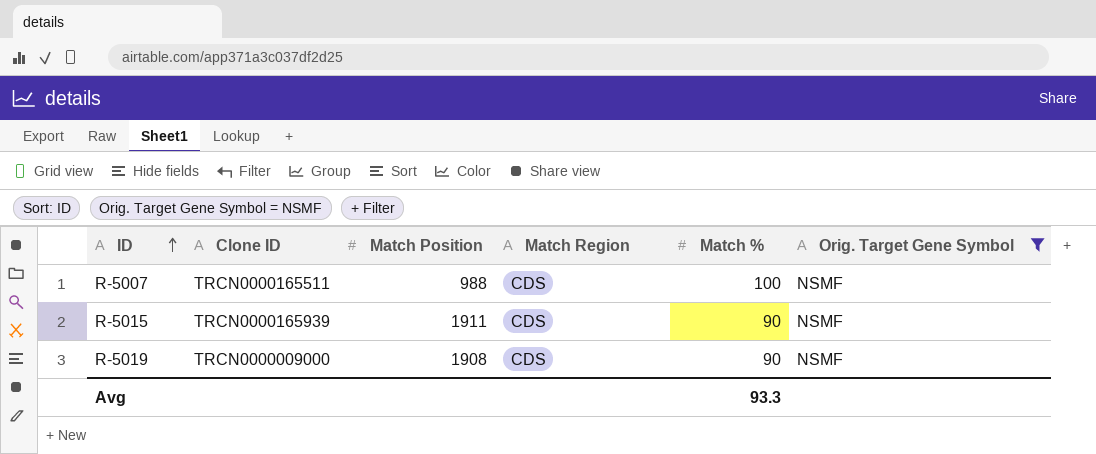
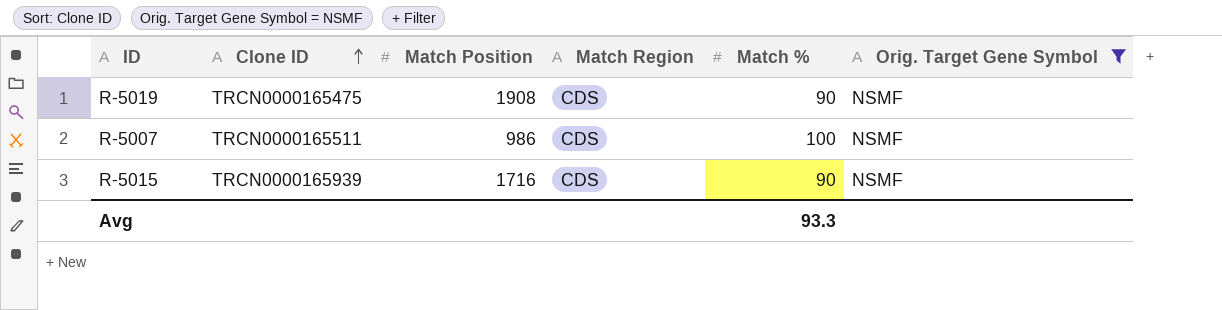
row order: ID ascending -> Clone ID ascending
R-5019 | Clone ID: TRCN0000009000 -> TRCN0000165475
R-5007 | Match Position: 988 -> 986
R-5015 | Match Position: 1911 -> 1716

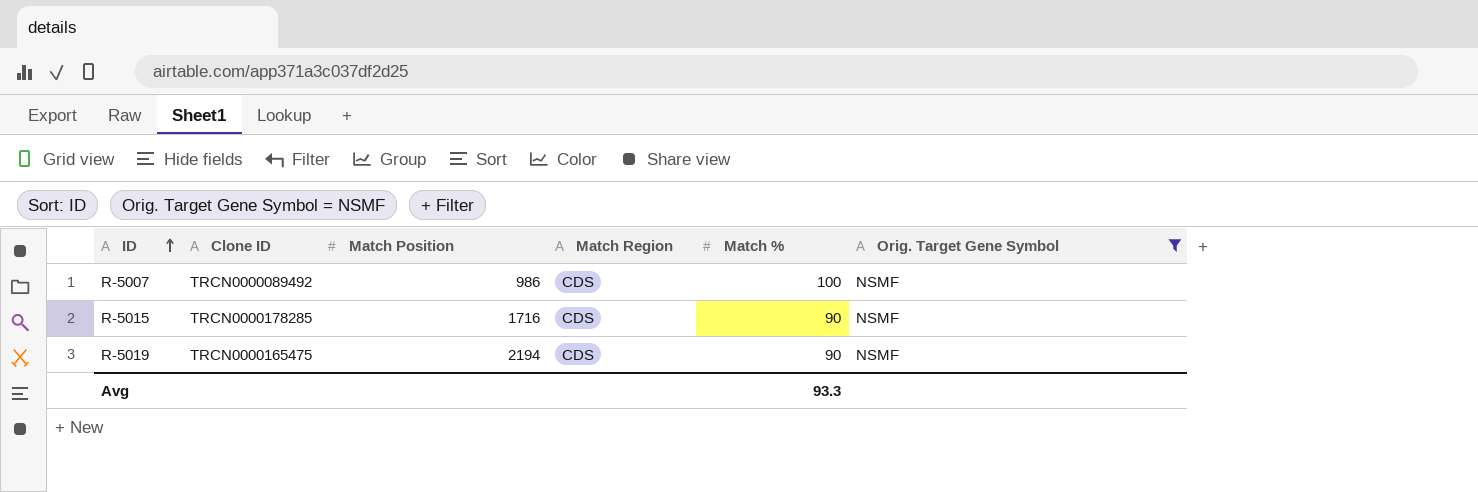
row order: Clone ID ascending -> ID ascending
R-5007 | Clone ID: TRCN0000165511 -> TRCN0000089492
R-5015 | Clone ID: TRCN0000165939 -> TRCN0000178285
R-5019 | Match Position: 1908 -> 2194

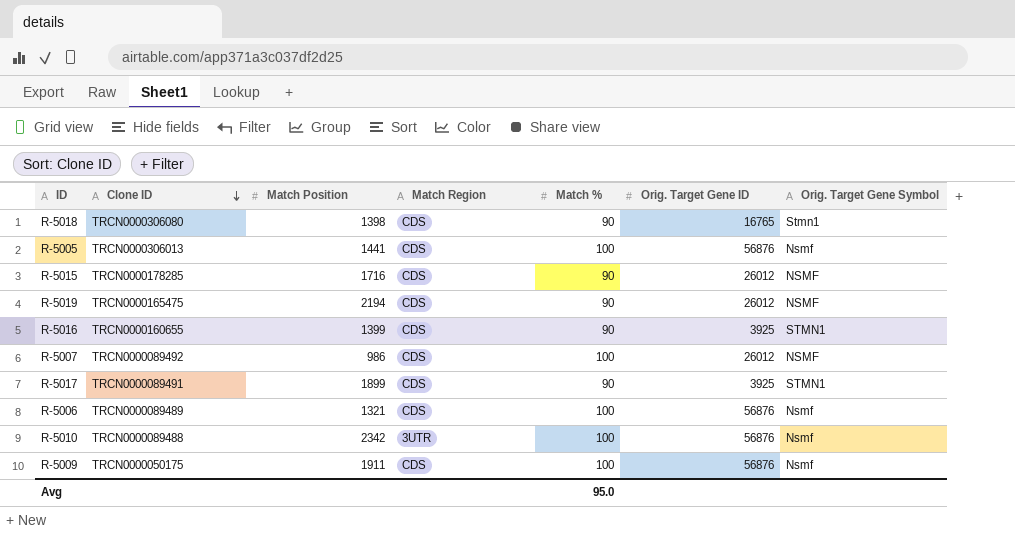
filter: Orig. Target Gene Symbol = NSMF -> none
row order: ID ascending -> Clone ID descending
column Orig. Target Gene ID | position: none -> 6
Avg | Match %: 93.3 -> 95.0

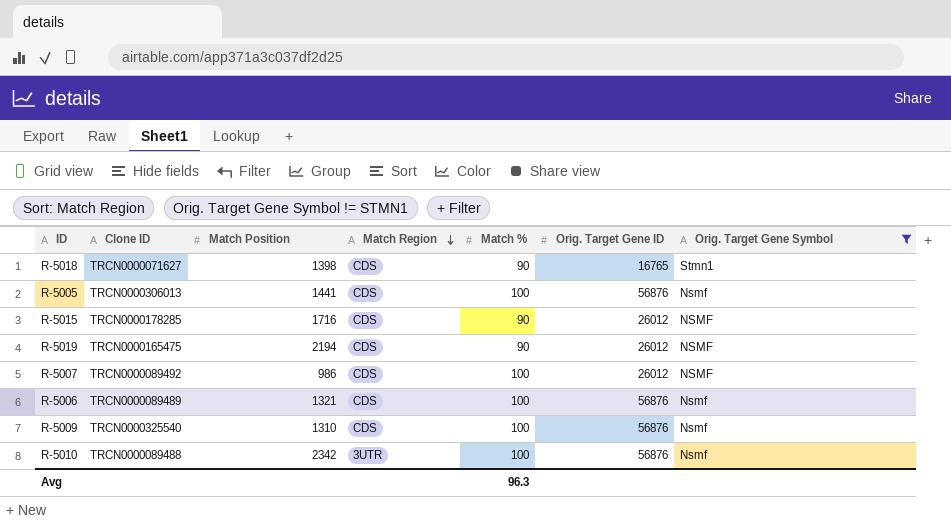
filter: none -> Orig. Target Gene Symbol != STMN1
row order: Clone ID descending -> Match Region descending
R-5018 | Clone ID: TRCN0000306080 -> TRCN0000071627
R-5009 | Clone ID: TRCN0000050175 -> TRCN0000325540
R-5009 | Match Position: 1911 -> 1310
Avg | Match %: 95.0 -> 96.3

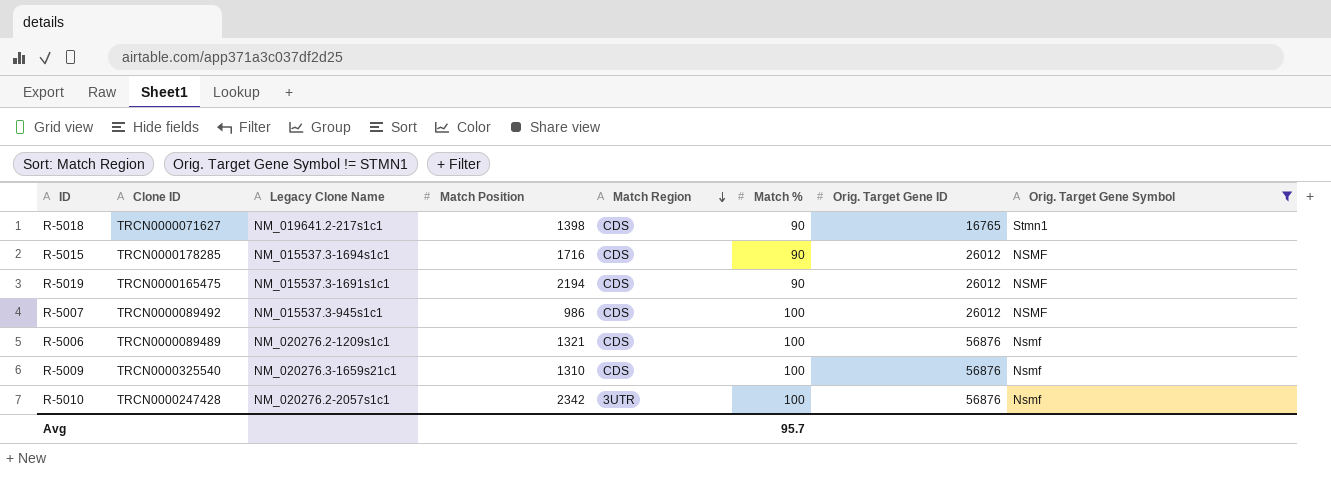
column Legacy Clone Name | position: none -> 3
row R-5005: TRCN0000306013 | 1441 | CDS | 100 | 56876 | Nsmf -> none
R-5010 | Clone ID: TRCN0000089488 -> TRCN0000247428
Avg | Match %: 96.3 -> 95.7

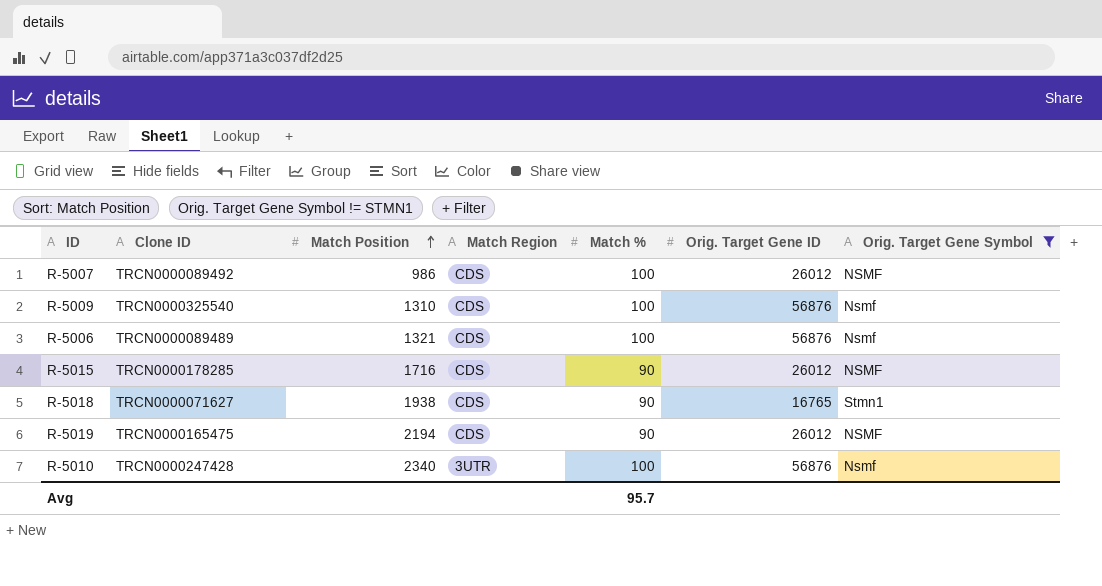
row order: Match Region descending -> Match Position ascending
column Legacy Clone Name | position: 3 -> none
R-5018 | Match Position: 1398 -> 1938
R-5010 | Match Position: 2342 -> 2340

